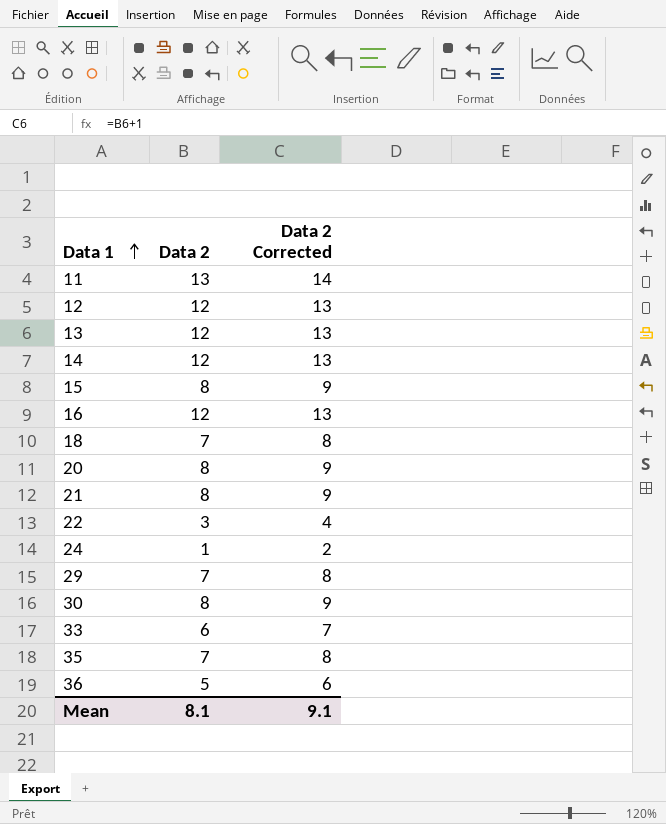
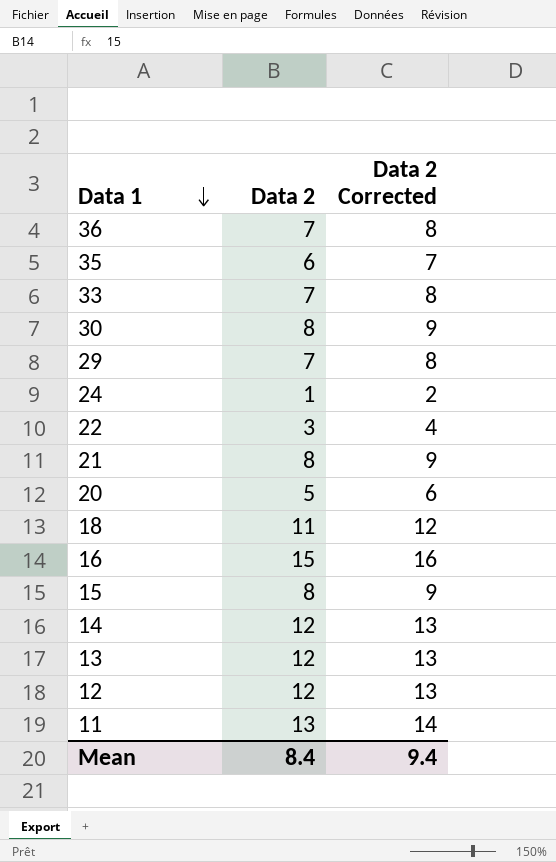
row order: Data 1 ascending -> Data 1 descending
36 | Data 2: 5 -> 7
36 | Data 2 Corrected: 6 -> 8
35 | Data 2: 7 -> 6
35 | Data 2 Corrected: 8 -> 7
33 | Data 2: 6 -> 7
33 | Data 2 Corrected: 7 -> 8
20 | Data 2: 8 -> 5
20 | Data 2 Corrected: 9 -> 6
18 | Data 2: 7 -> 11
18 | Data 2 Corrected: 8 -> 12
16 | Data 2: 12 -> 15
16 | Data 2 Corrected: 13 -> 16
Mean | Data 2: 8.1 -> 8.4
Mean | Data 2 Corrected: 9.1 -> 9.4

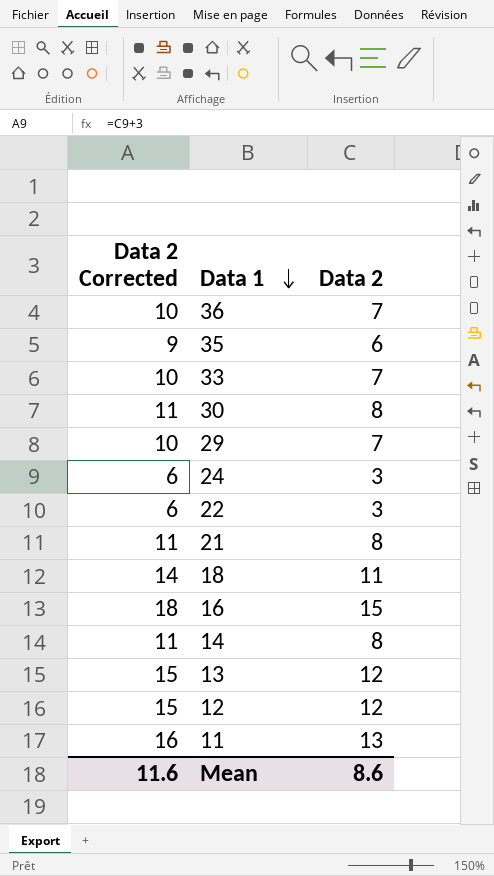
column Data 2 Corrected | formula: [Data 2] + 1 -> [Data 2] + 3
column Data 2 Corrected | position: 3 -> 1
row 20: 5 | 6 -> none
row 15: 8 | 9 -> none
24 | Data 2: 1 -> 3
14 | Data 2: 12 -> 8
Mean | Data 2 Corrected: 9.4 -> 11.6
Mean | Data 2: 8.4 -> 8.6

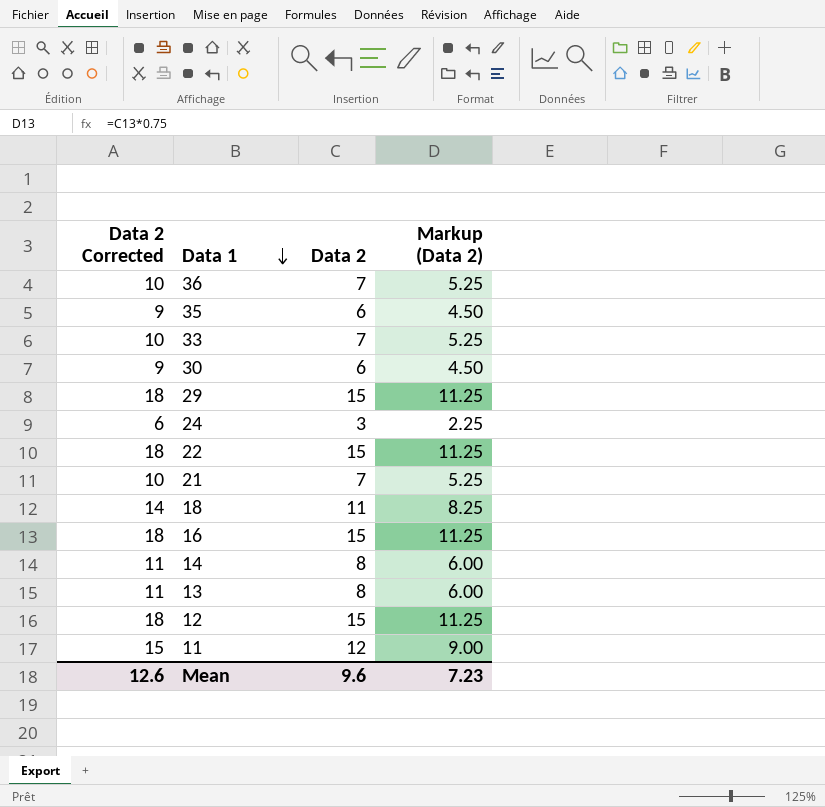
column Markup (Data 2) | formula: none -> [Data 2] * 0.75
30 | Data 2 Corrected: 11 -> 9
30 | Data 2: 8 -> 6
29 | Data 2 Corrected: 10 -> 18
29 | Data 2: 7 -> 15
22 | Data 2 Corrected: 6 -> 18
22 | Data 2: 3 -> 15
21 | Data 2 Corrected: 11 -> 10
21 | Data 2: 8 -> 7
13 | Data 2 Corrected: 15 -> 11
13 | Data 2: 12 -> 8
12 | Data 2 Corrected: 15 -> 18
12 | Data 2: 12 -> 15
11 | Data 2 Corrected: 16 -> 15
11 | Data 2: 13 -> 12
Mean | Data 2 Corrected: 11.6 -> 12.6
Mean | Data 2: 8.6 -> 9.6

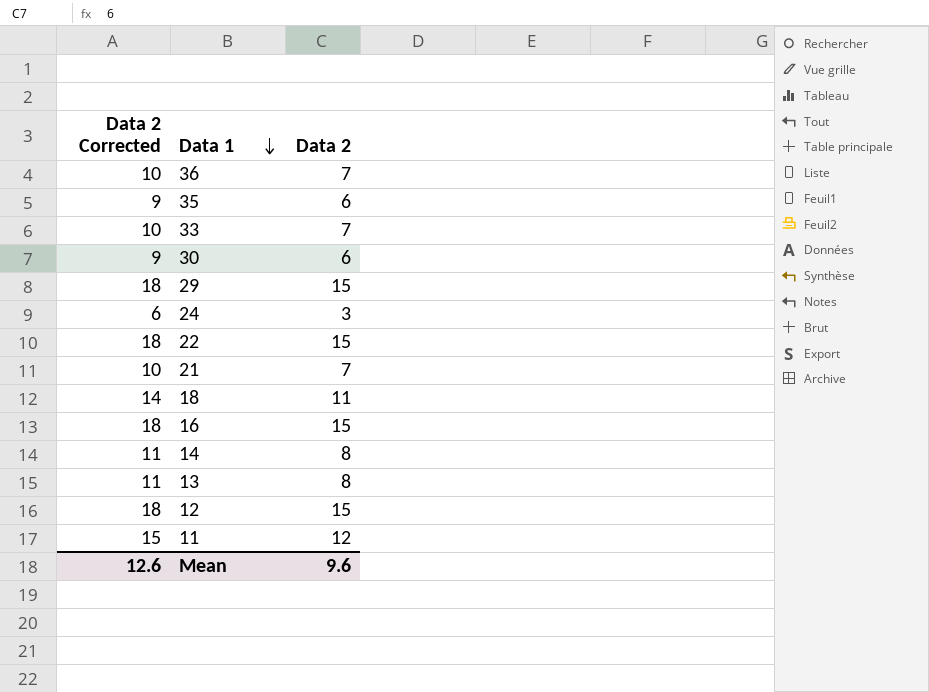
column Markup (Data 2) | formula: [Data 2] * 0.75 -> none

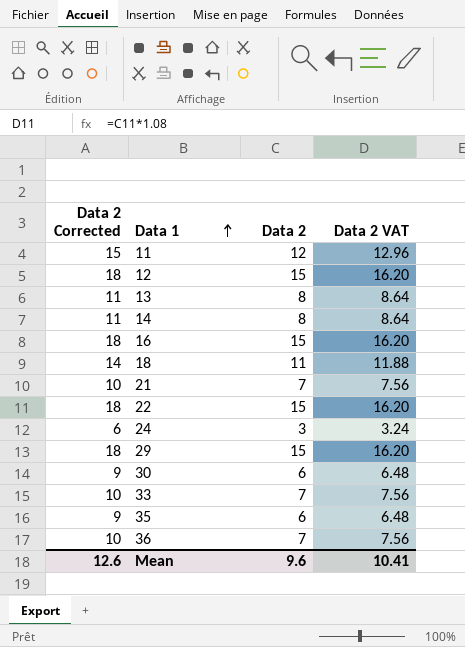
row order: Data 1 descending -> Data 1 ascending
column Data 2 VAT | formula: none -> [Data 2] * 1.08

